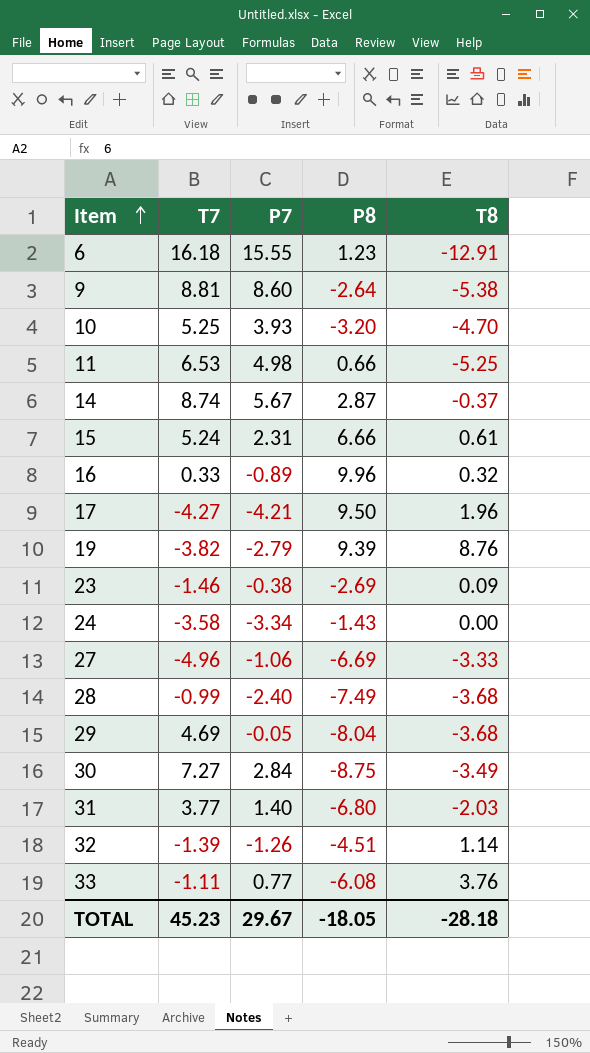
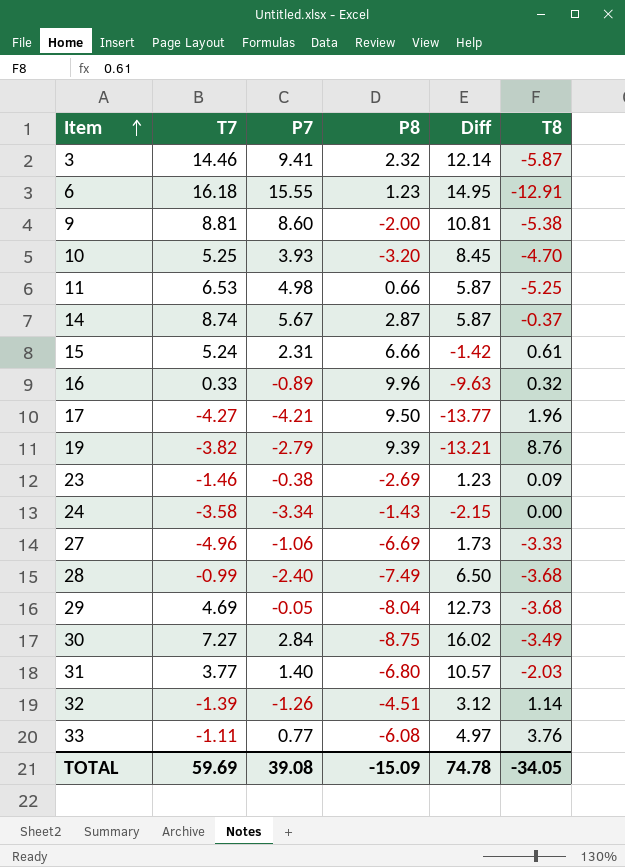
column Diff | formula: none -> [T7] - [P8]
row 3: none -> 14.46 | 9.41 | 2.32 | 12.14 | -5.87
9 | P8: -2.64 -> -2.00
TOTAL | T7: 45.23 -> 59.69
TOTAL | P7: 29.67 -> 39.08
TOTAL | P8: -18.05 -> -15.09
TOTAL | T8: -28.18 -> -34.05

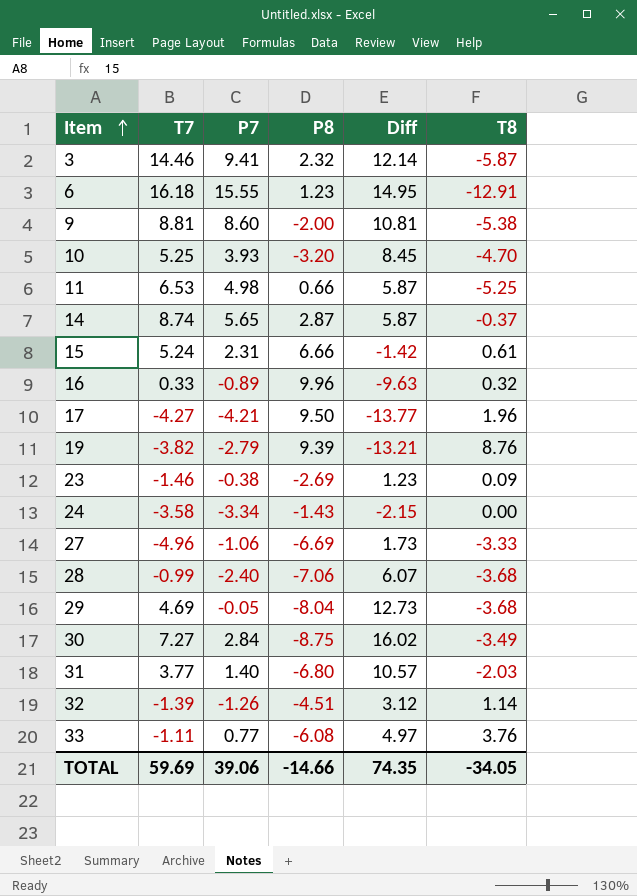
14 | P7: 5.67 -> 5.65
28 | P8: -7.49 -> -7.06
28 | Diff: 6.50 -> 6.07
TOTAL | P7: 39.08 -> 39.06
TOTAL | P8: -15.09 -> -14.66
TOTAL | Diff: 74.78 -> 74.35

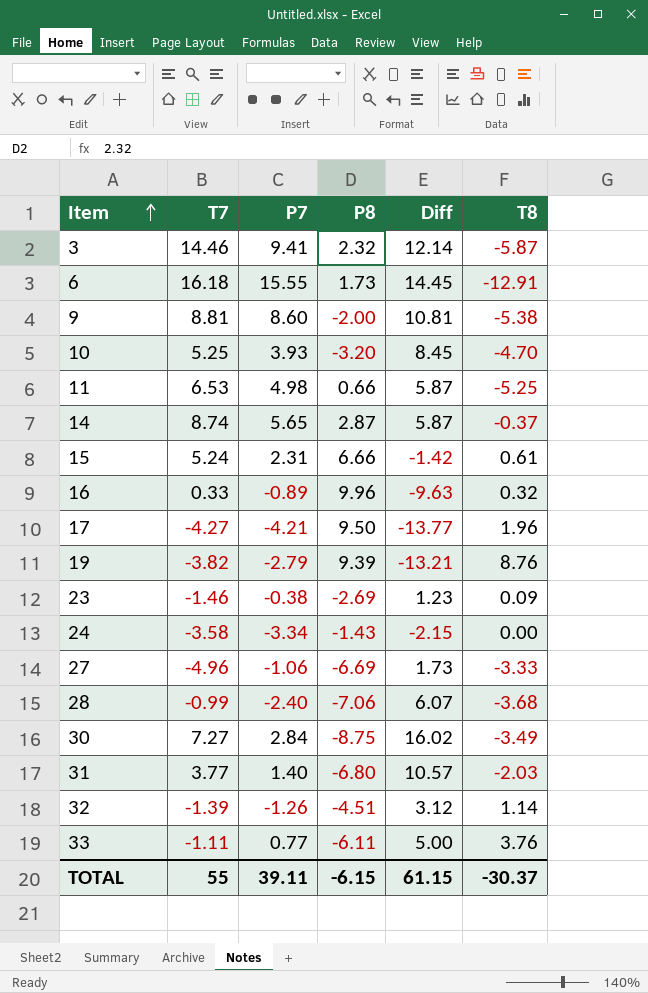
row 29: 4.69 | -0.05 | -8.04 | 12.73 | -3.68 -> none
6 | P8: 1.23 -> 1.73
6 | Diff: 14.95 -> 14.45
33 | P8: -6.08 -> -6.11
33 | Diff: 4.97 -> 5.00
TOTAL | T7: 59.69 -> 55
TOTAL | P7: 39.06 -> 39.11
TOTAL | P8: -14.66 -> -6.15
TOTAL | Diff: 74.35 -> 61.15
TOTAL | T8: -34.05 -> -30.37

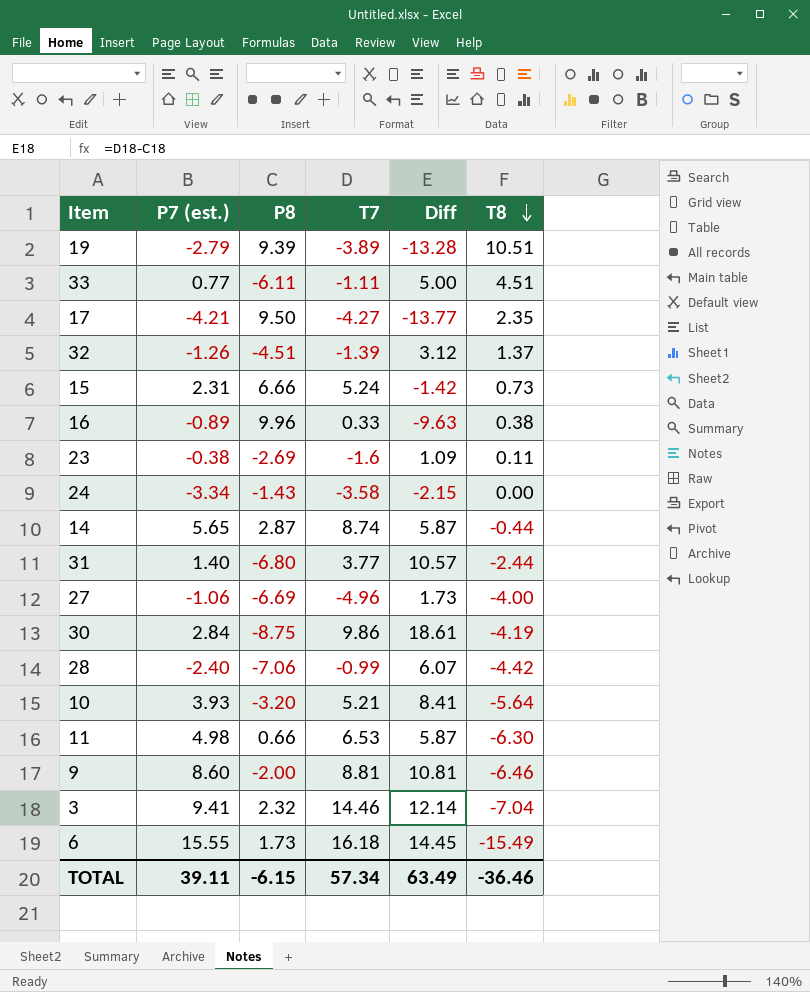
row order: Item ascending -> T8 descending
column name: P7 -> P7 (est.)
column T7 | position: 2 -> 4
19 | T7: -3.82 -> -3.89
19 | Diff: -13.21 -> -13.28
19 | T8: 8.76 -> 10.51
33 | T8: 3.76 -> 4.51
17 | T8: 1.96 -> 2.35
32 | T8: 1.14 -> 1.37
15 | T8: 0.61 -> 0.73
16 | T8: 0.32 -> 0.38
23 | T7: -1.46 -> -1.6
23 | Diff: 1.23 -> 1.09
23 | T8: 0.09 -> 0.11
14 | T8: -0.37 -> -0.44
31 | T8: -2.03 -> -2.44
27 | T8: -3.33 -> -4.00
30 | T7: 7.27 -> 9.86
30 | Diff: 16.02 -> 18.61
30 | T8: -3.49 -> -4.19
28 | T8: -3.68 -> -4.42
10 | T7: 5.25 -> 5.21
10 | Diff: 8.45 -> 8.41
10 | T8: -4.70 -> -5.64
11 | T8: -5.25 -> -6.30
9 | T8: -5.38 -> -6.46
3 | T8: -5.87 -> -7.04
6 | T8: -12.91 -> -15.49
TOTAL | T7: 55 -> 57.34
TOTAL | Diff: 61.15 -> 63.49
TOTAL | T8: -30.37 -> -36.46

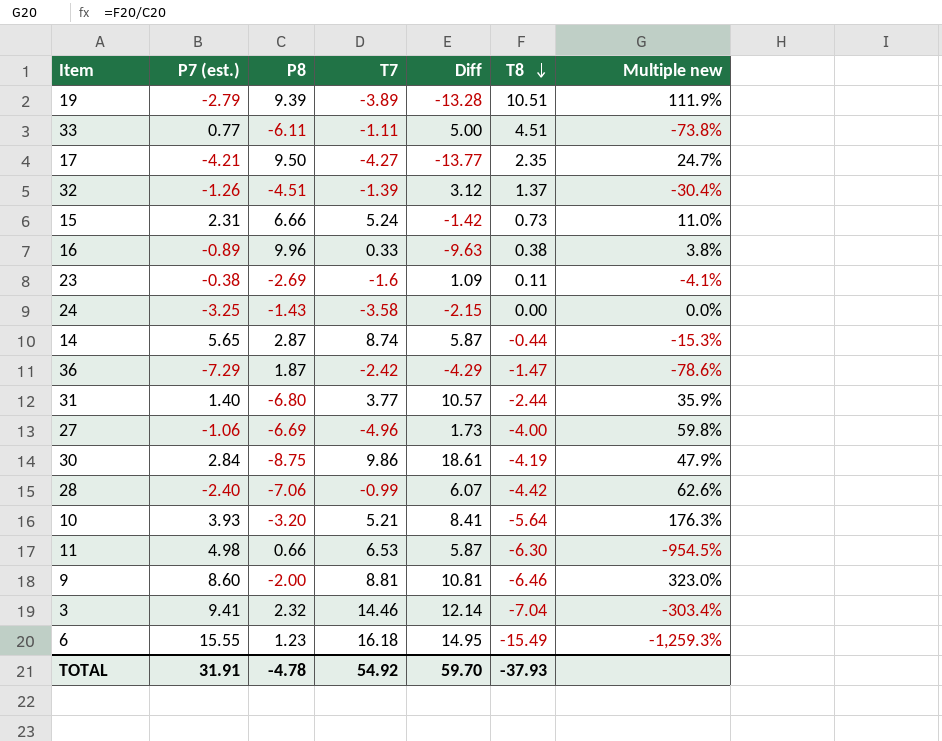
column Multiple new | formula: none -> [T8] / [P8]
24 | P7 (est.): -3.34 -> -3.25
row 36: none -> -7.29 | 1.87 | -2.42 | -4.29 | -1.47 | -78.6%
6 | P8: 1.73 -> 1.23
6 | Diff: 14.45 -> 14.95
TOTAL | P7 (est.): 39.11 -> 31.91
TOTAL | P8: -6.15 -> -4.78
TOTAL | T7: 57.34 -> 54.92
TOTAL | Diff: 63.49 -> 59.70
TOTAL | T8: -36.46 -> -37.93

